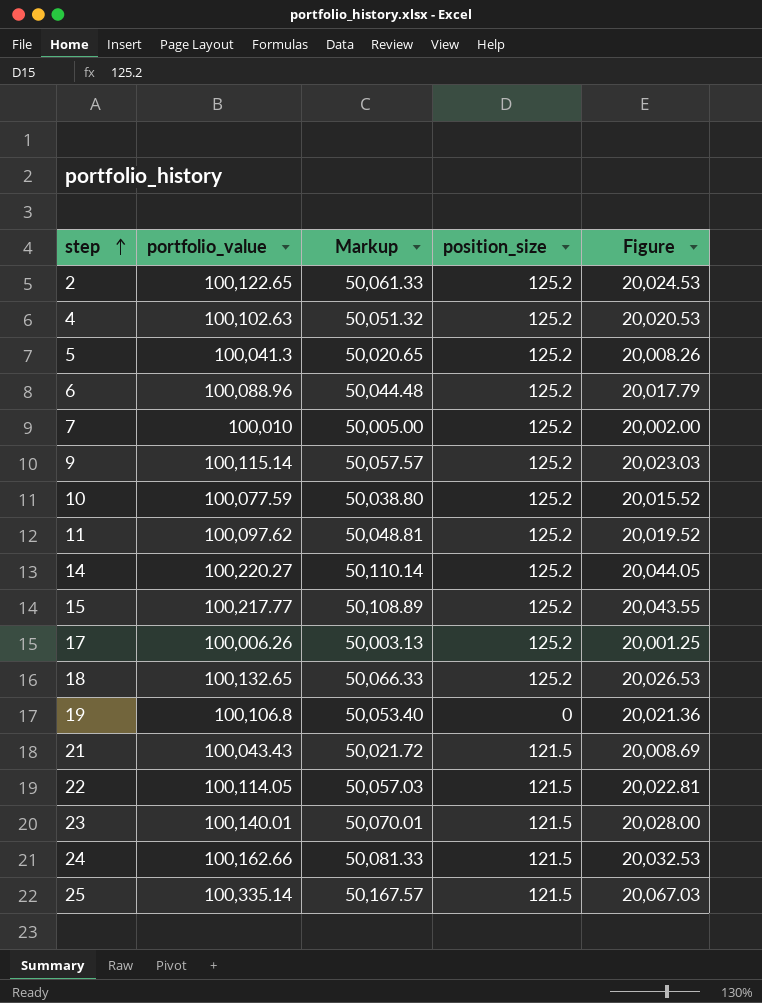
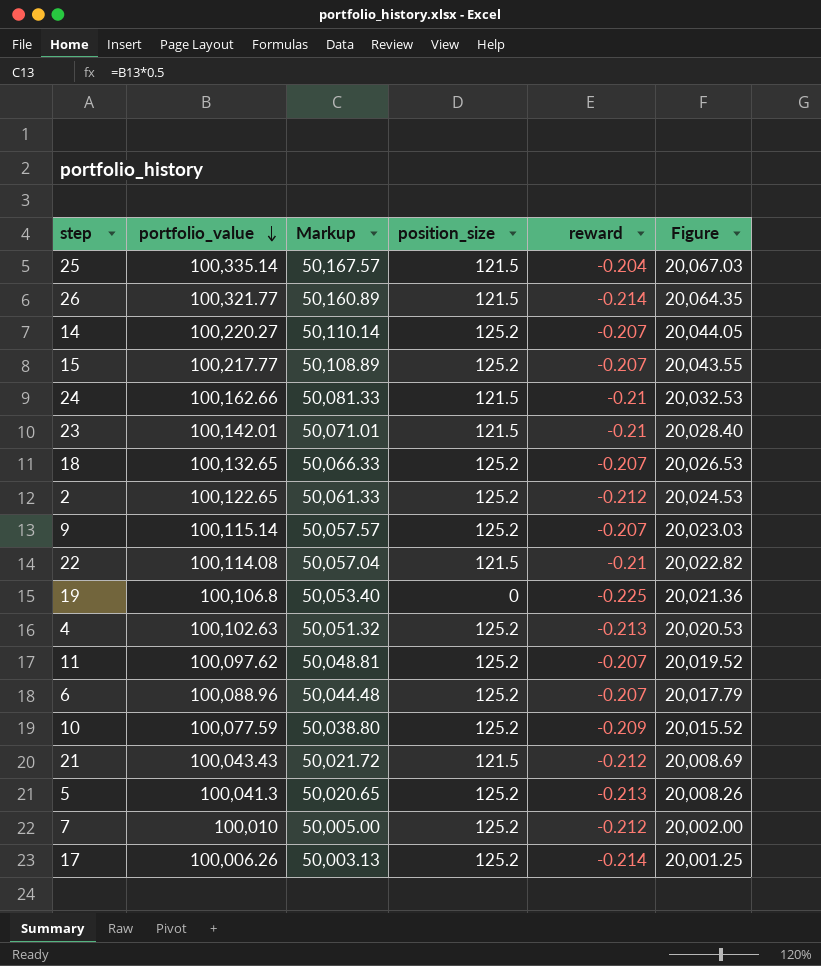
row order: step ascending -> portfolio_value descending
column reward | position: none -> 5
row 26: none -> 100,321.77 | 50,160.89 | 121.5 | -0.214 | 20,064.35
23 | portfolio_value: 100,140.01 -> 100,142.01
23 | Markup: 50,070.01 -> 50,071.01
23 | Figure: 20,028.00 -> 20,028.40
22 | portfolio_value: 100,114.05 -> 100,114.08
22 | Markup: 50,057.03 -> 50,057.04
22 | Figure: 20,022.81 -> 20,022.82

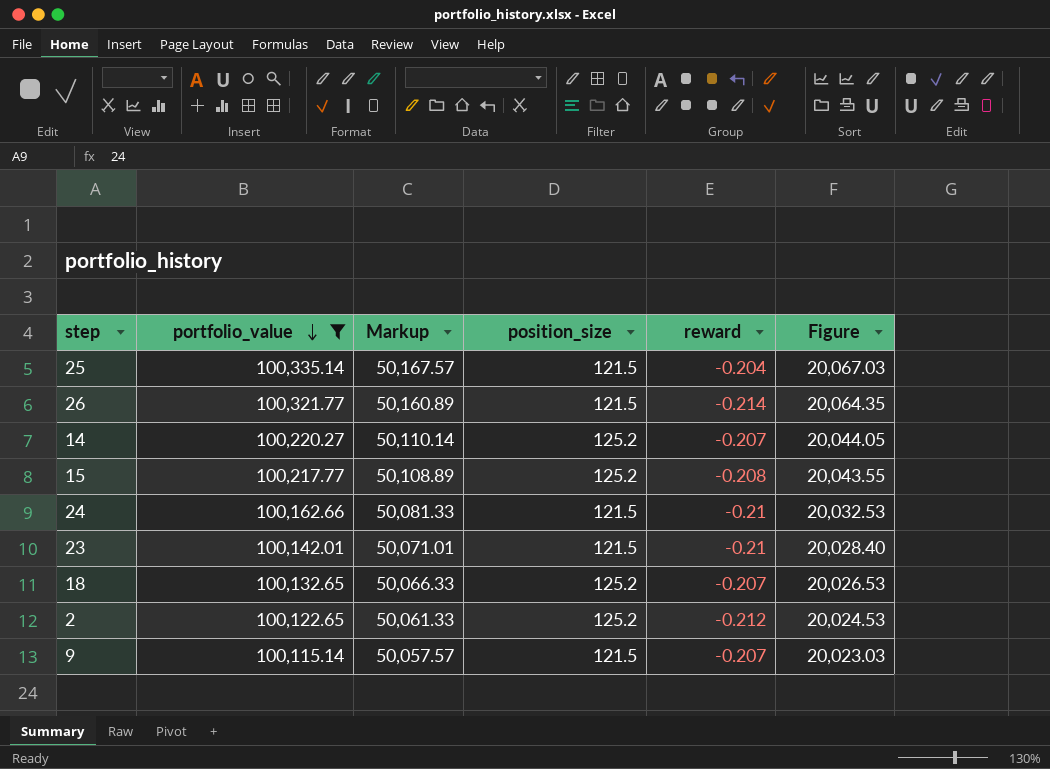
filter: none -> portfolio_value >= 100,115.14
15 | reward: -0.207 -> -0.208
9 | position_size: 125.2 -> 121.5

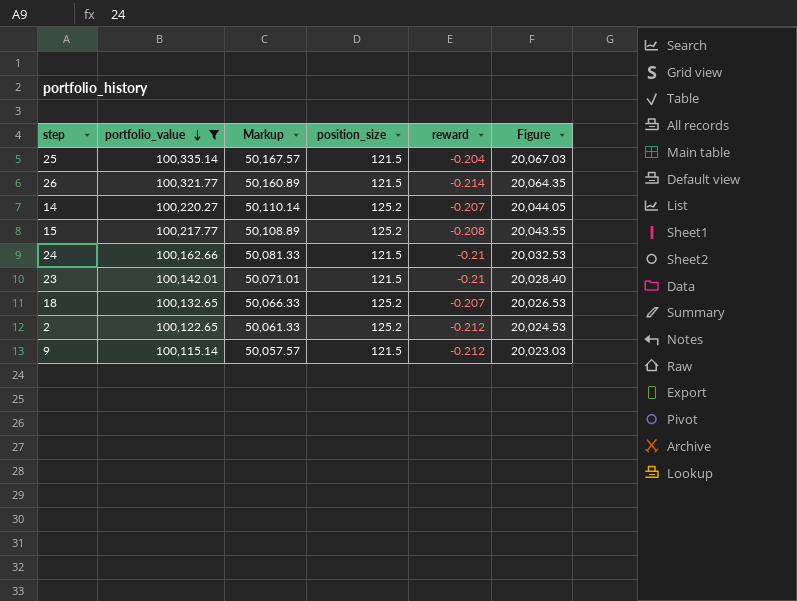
9 | reward: -0.207 -> -0.212

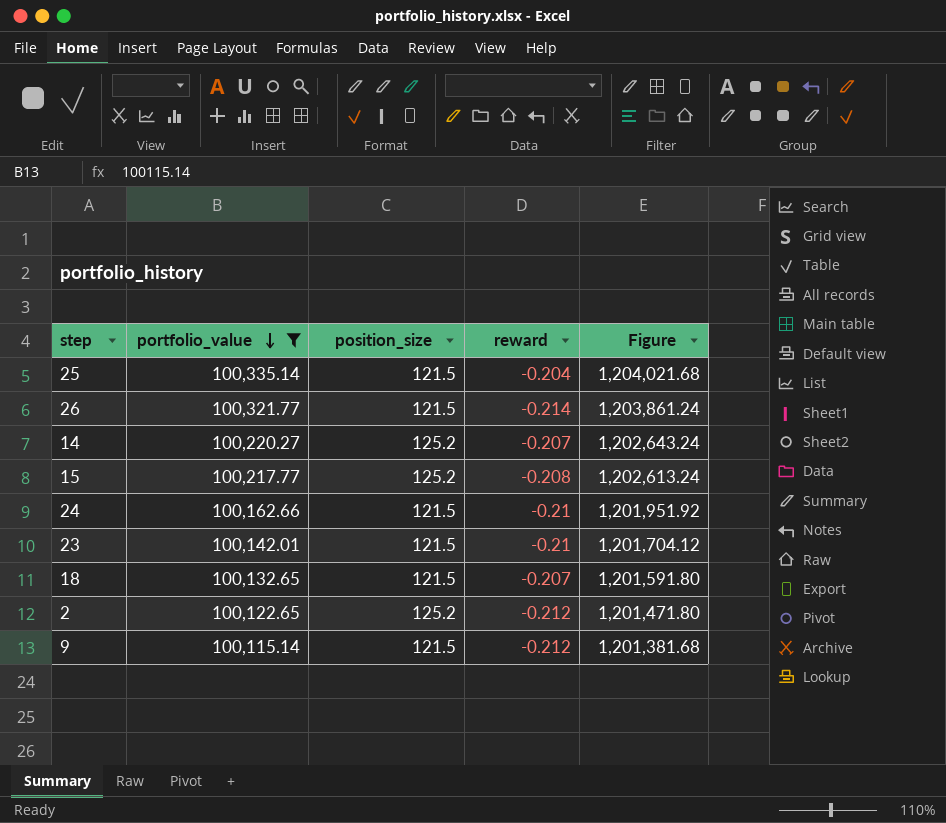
column Markup | formula: [portfolio_value] * 0.5 -> none
column Figure | formula: [portfolio_value] * 0.2 -> [portfolio_value] * 12
18 | position_size: 125.2 -> 121.5

